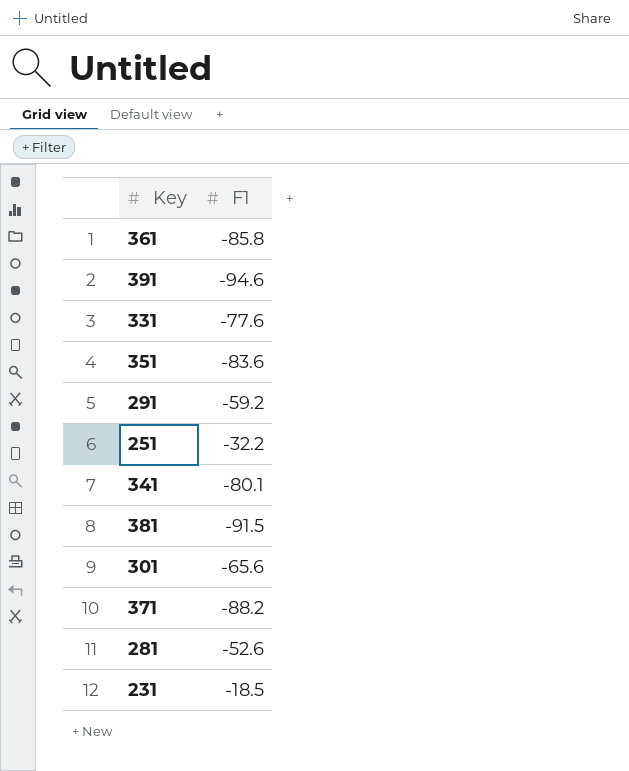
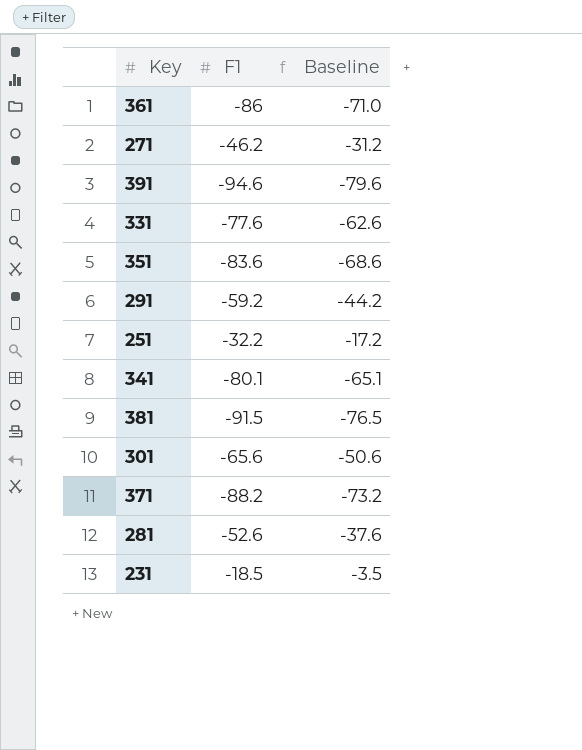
column Baseline | formula: none -> [F1] + 15
361 | F1: -85.8 -> -86
row 271: none -> -46.2 | -31.2

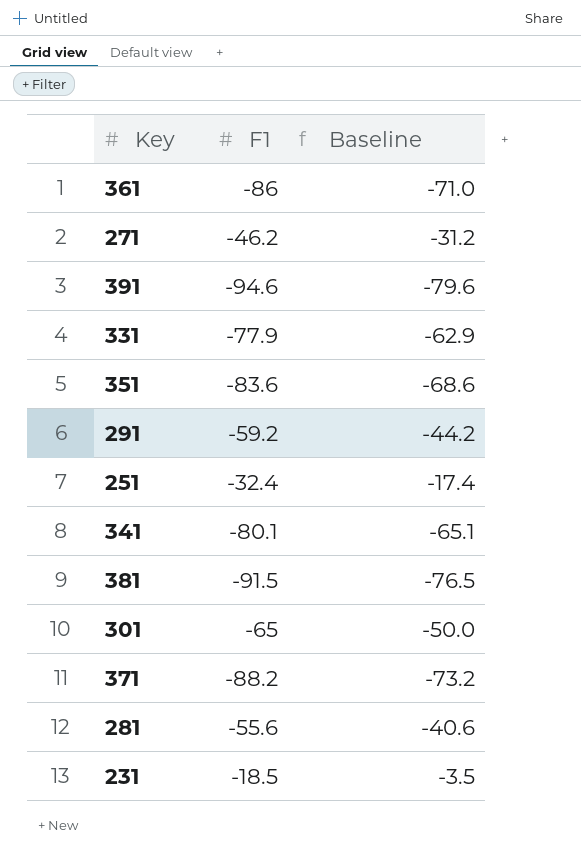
331 | F1: -77.6 -> -77.9
331 | Baseline: -62.6 -> -62.9
251 | F1: -32.2 -> -32.4
251 | Baseline: -17.2 -> -17.4
301 | F1: -65.6 -> -65
301 | Baseline: -50.6 -> -50.0
281 | F1: -52.6 -> -55.6
281 | Baseline: -37.6 -> -40.6

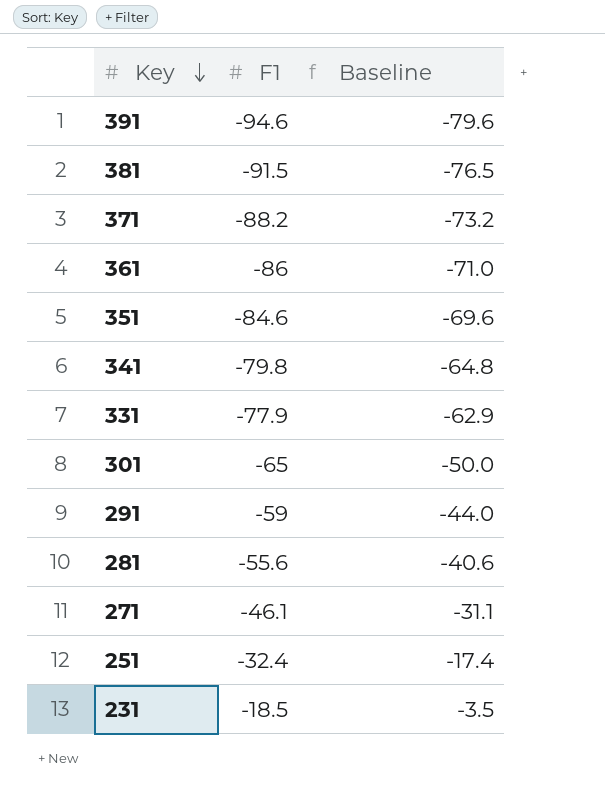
row order: none -> Key descending
351 | F1: -83.6 -> -84.6
351 | Baseline: -68.6 -> -69.6
341 | F1: -80.1 -> -79.8
341 | Baseline: -65.1 -> -64.8
291 | F1: -59.2 -> -59
291 | Baseline: -44.2 -> -44.0
271 | F1: -46.2 -> -46.1
271 | Baseline: -31.2 -> -31.1

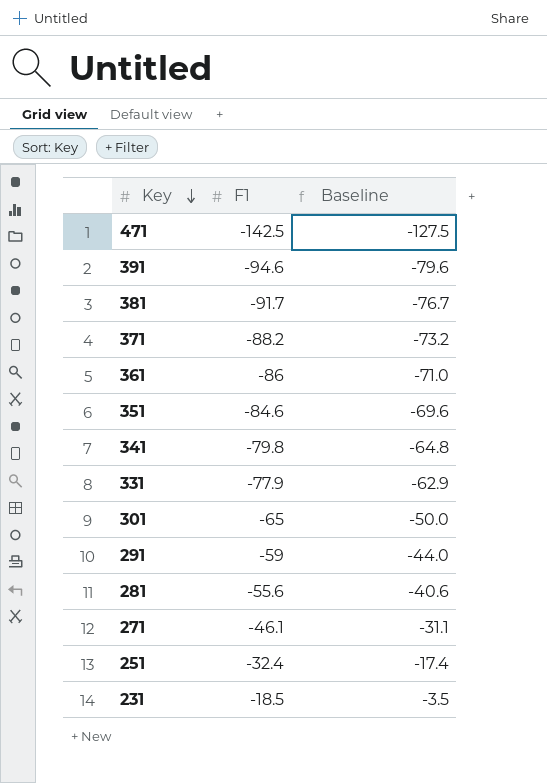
row 471: none -> -142.5 | -127.5
381 | F1: -91.5 -> -91.7
381 | Baseline: -76.5 -> -76.7

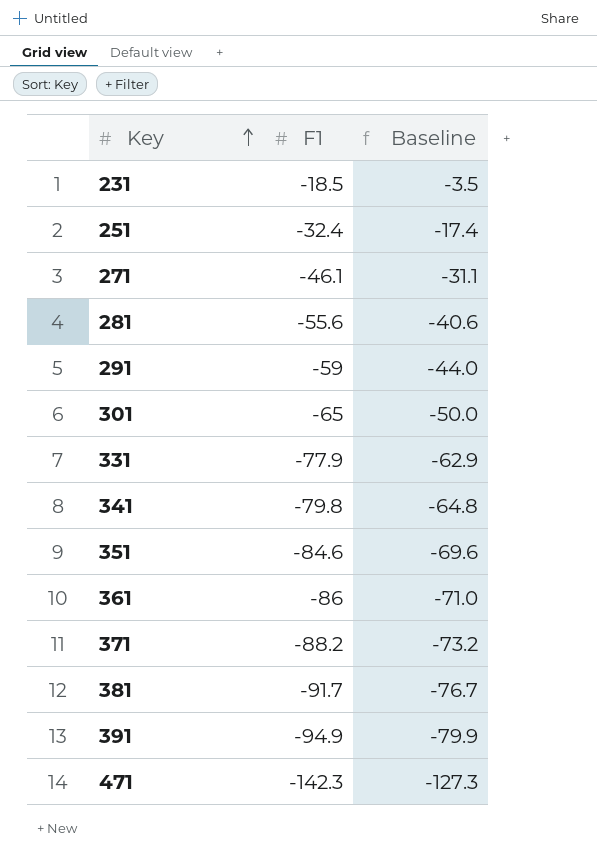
row order: Key descending -> Key ascending
391 | F1: -94.6 -> -94.9
391 | Baseline: -79.6 -> -79.9
471 | F1: -142.5 -> -142.3
471 | Baseline: -127.5 -> -127.3

